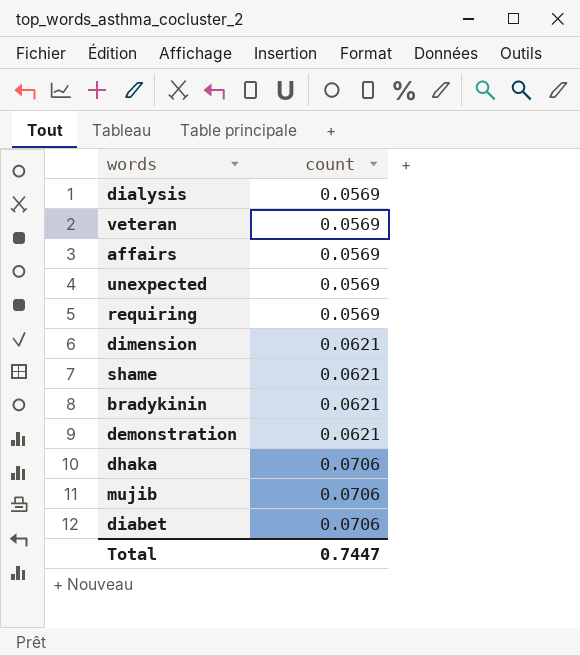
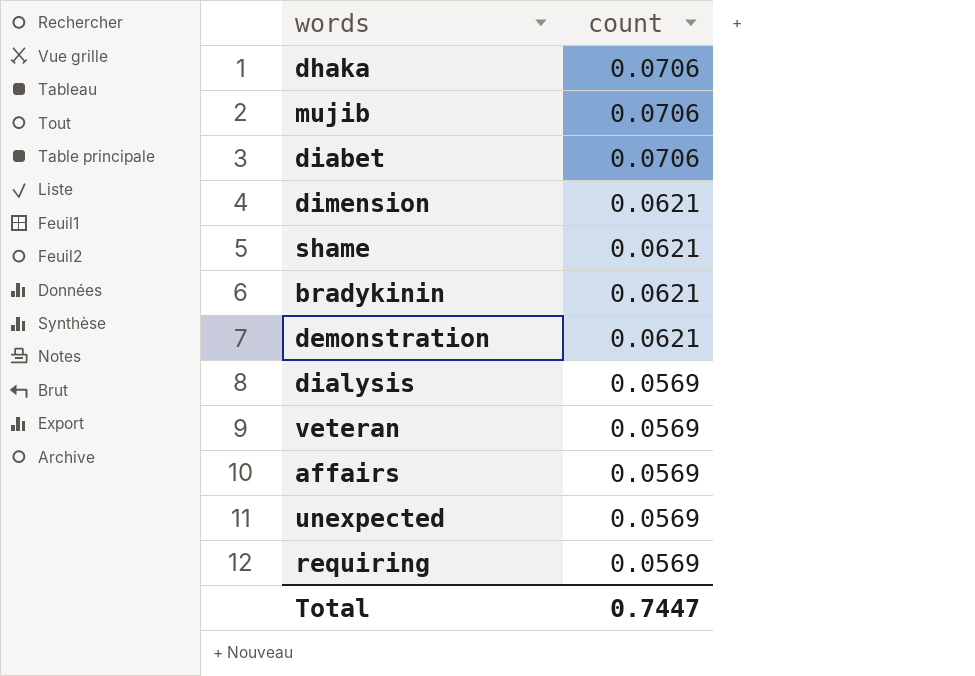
row order: count ascending -> count descending

